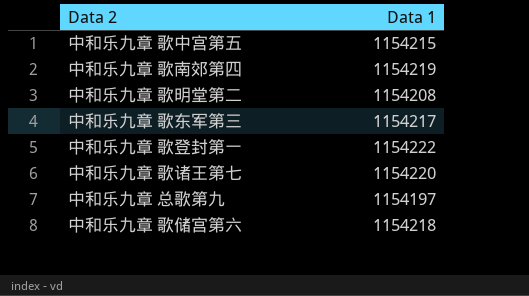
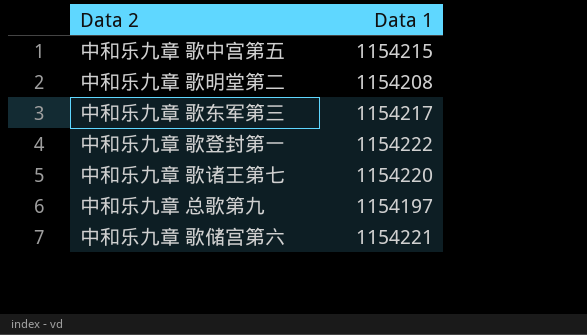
row 中和乐九章 歌南郊第四: 1154219 -> none
中和乐九章 歌储宫第六 | Data 1: 1154218 -> 1154221

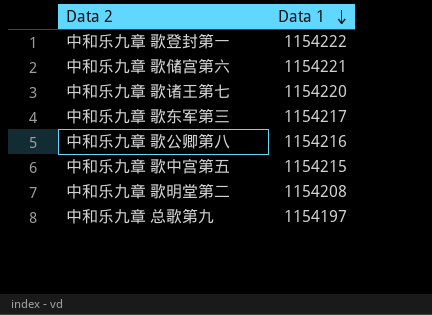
row order: none -> Data 1 descending
row 中和乐九章 歌公卿第八: none -> 1154216

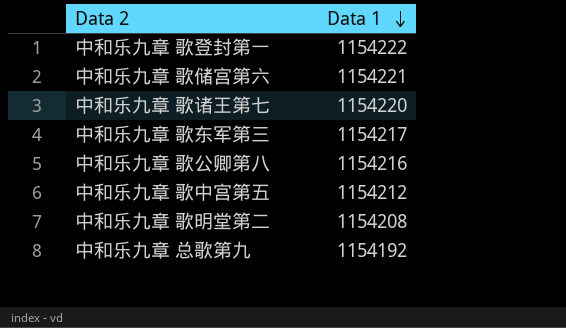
中和乐九章 歌中宫第五 | Data 1: 1154215 -> 1154212
中和乐九章 总歌第九 | Data 1: 1154197 -> 1154192

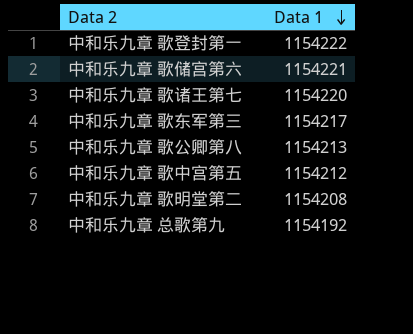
中和乐九章 歌公卿第八 | Data 1: 1154216 -> 1154213

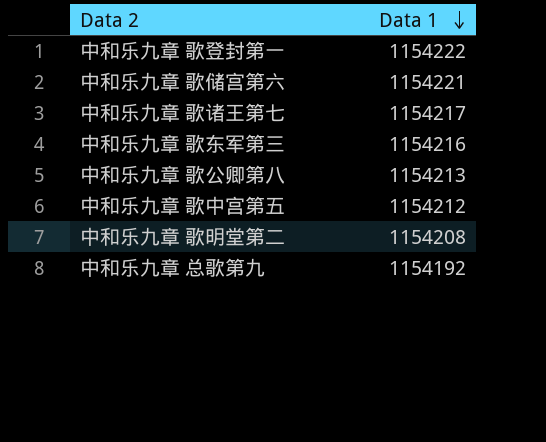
中和乐九章 歌诸王第七 | Data 1: 1154220 -> 1154217
中和乐九章 歌东军第三 | Data 1: 1154217 -> 1154216

